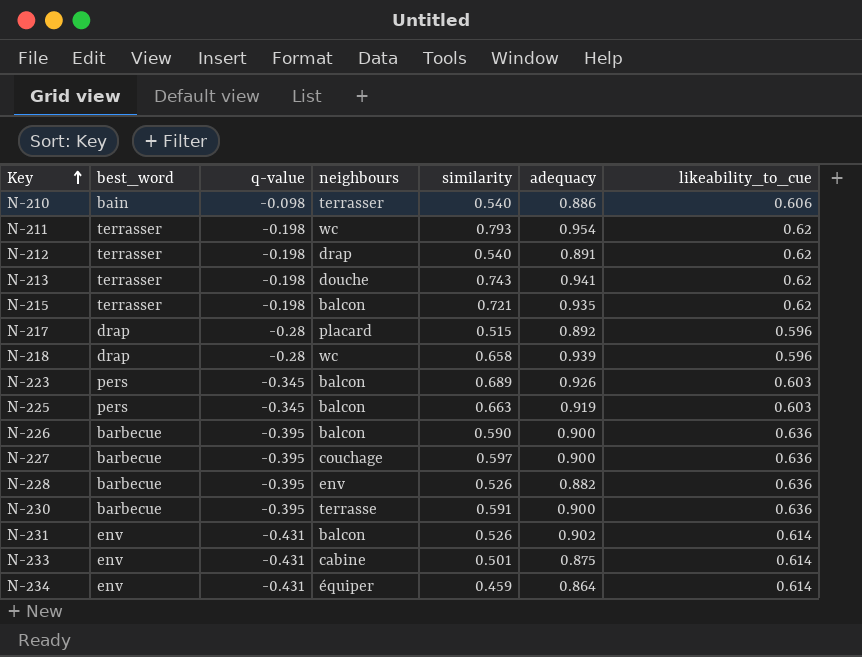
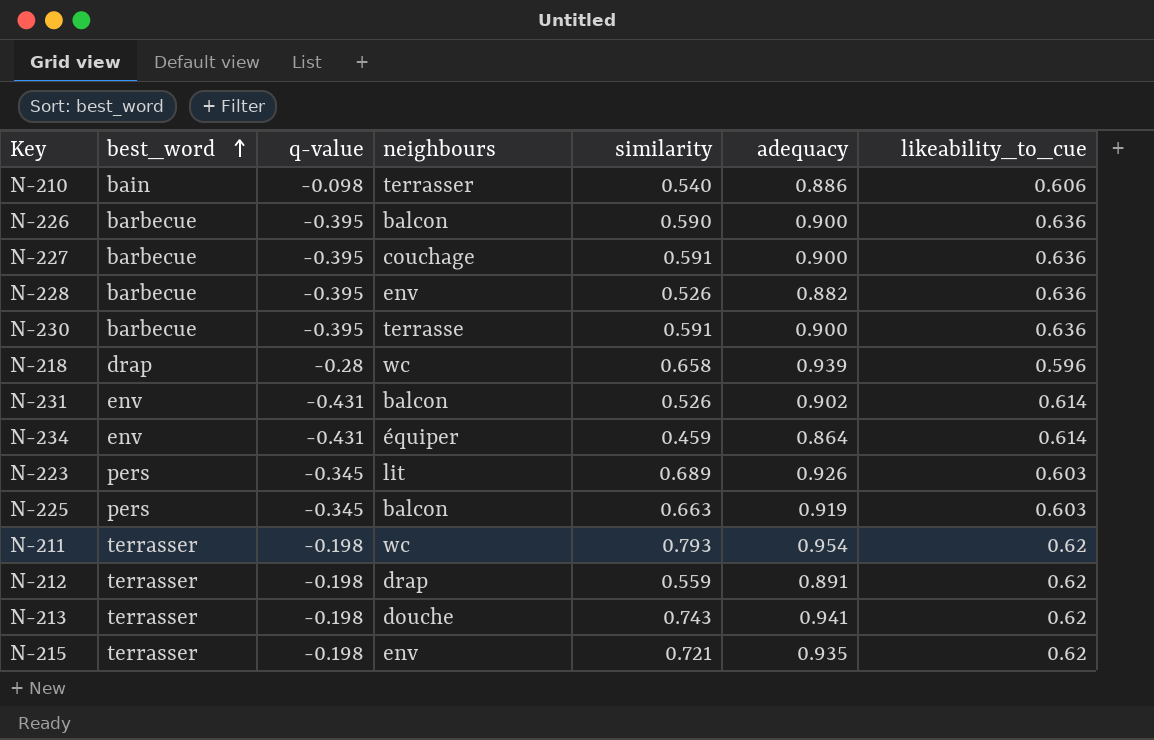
row order: Key ascending -> best_word ascending
row N-217: drap | -0.28 | placard | 0.515 | 0.892 | 0.596 -> none
row N-233: env | -0.431 | cabine | 0.501 | 0.875 | 0.614 -> none
N-227 | similarity: 0.597 -> 0.591
N-223 | neighbours: balcon -> lit
N-212 | similarity: 0.540 -> 0.559
N-215 | neighbours: balcon -> env

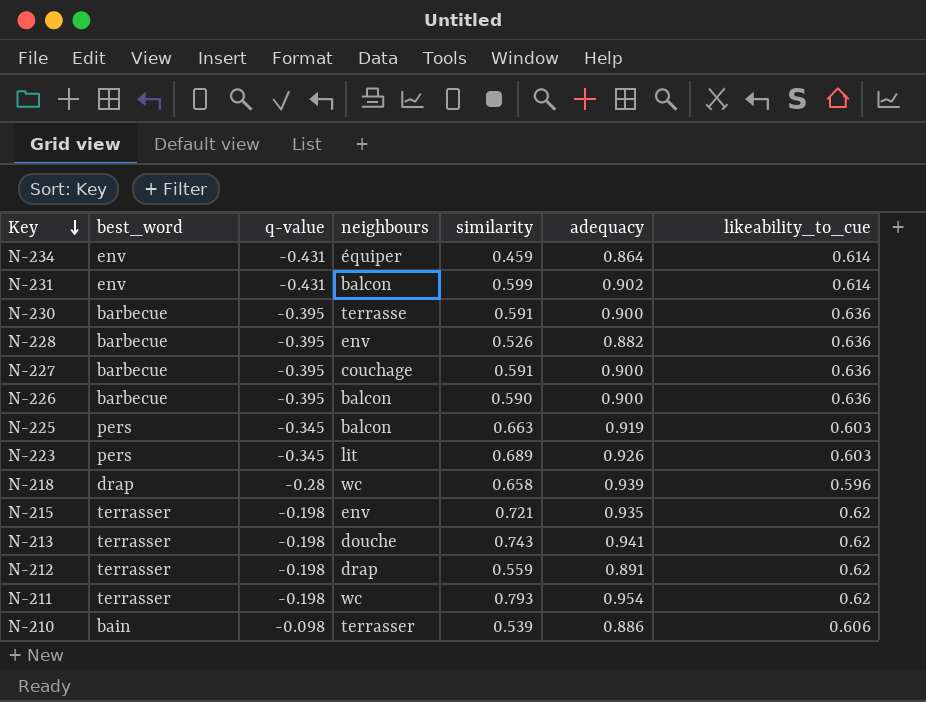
row order: best_word ascending -> Key descending
N-231 | similarity: 0.526 -> 0.599
N-210 | similarity: 0.540 -> 0.539

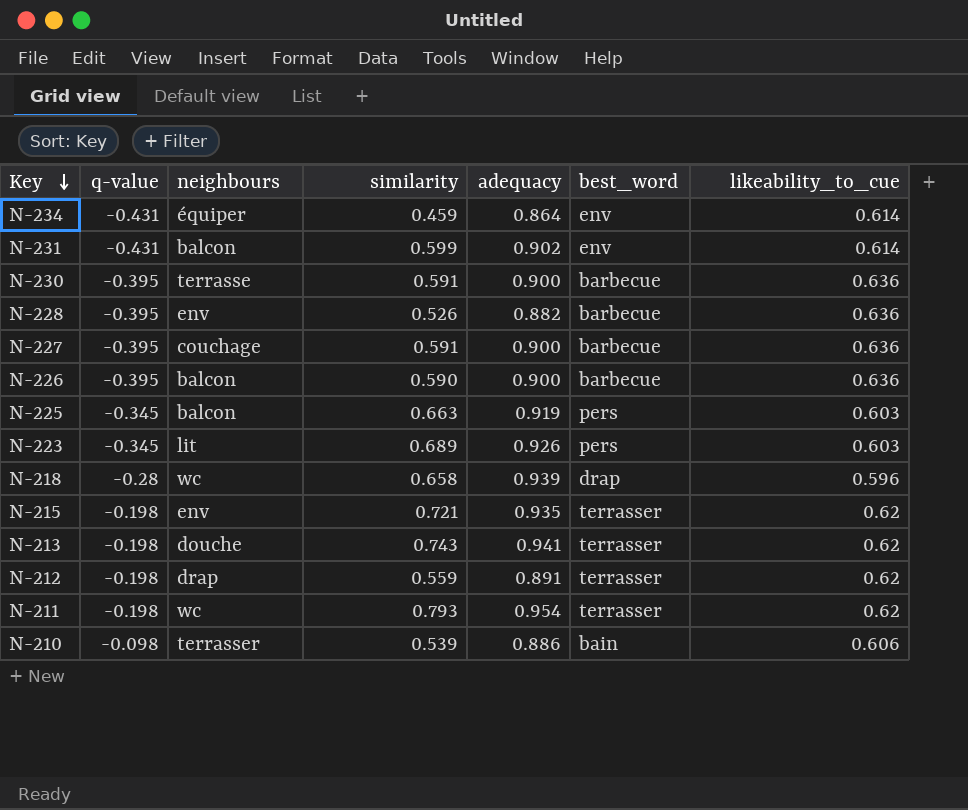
column best_word | position: 2 -> 6

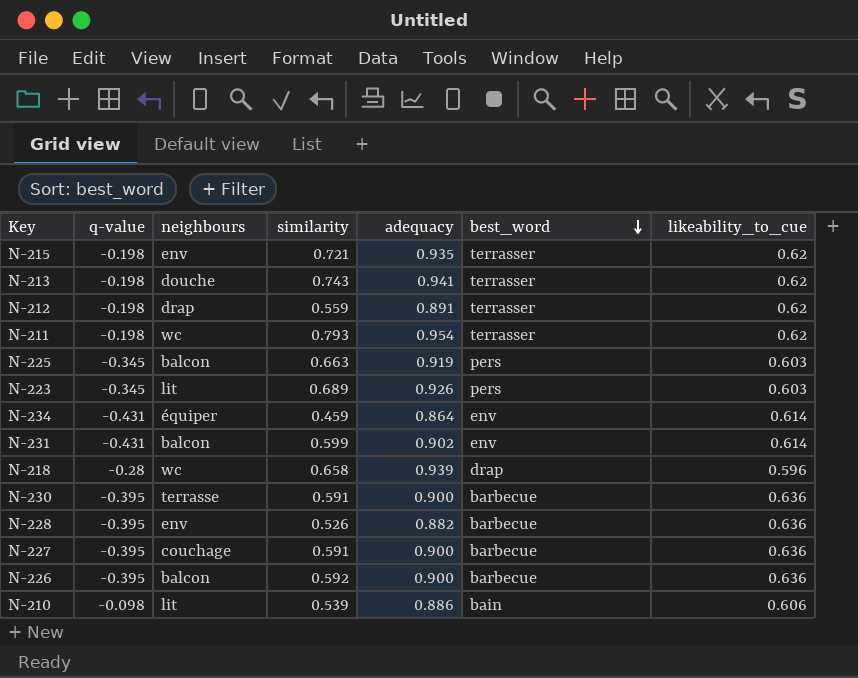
row order: Key descending -> best_word descending
N-226 | similarity: 0.590 -> 0.592
N-210 | neighbours: terrasser -> lit

